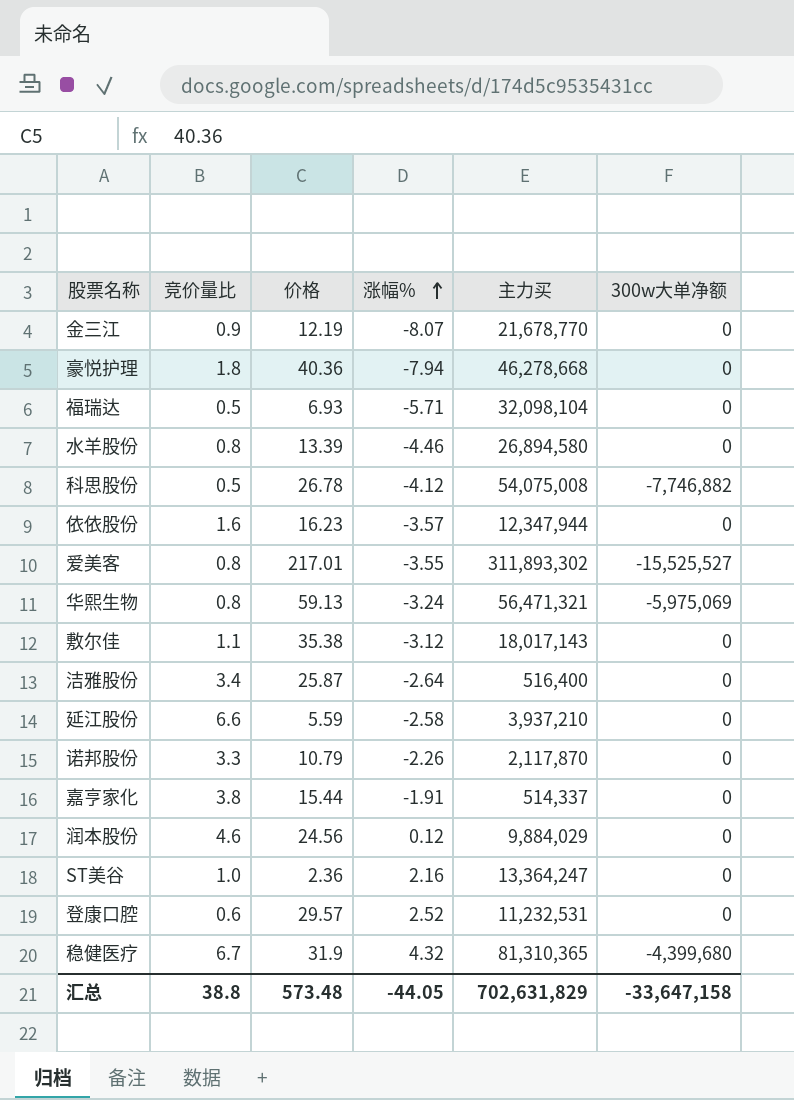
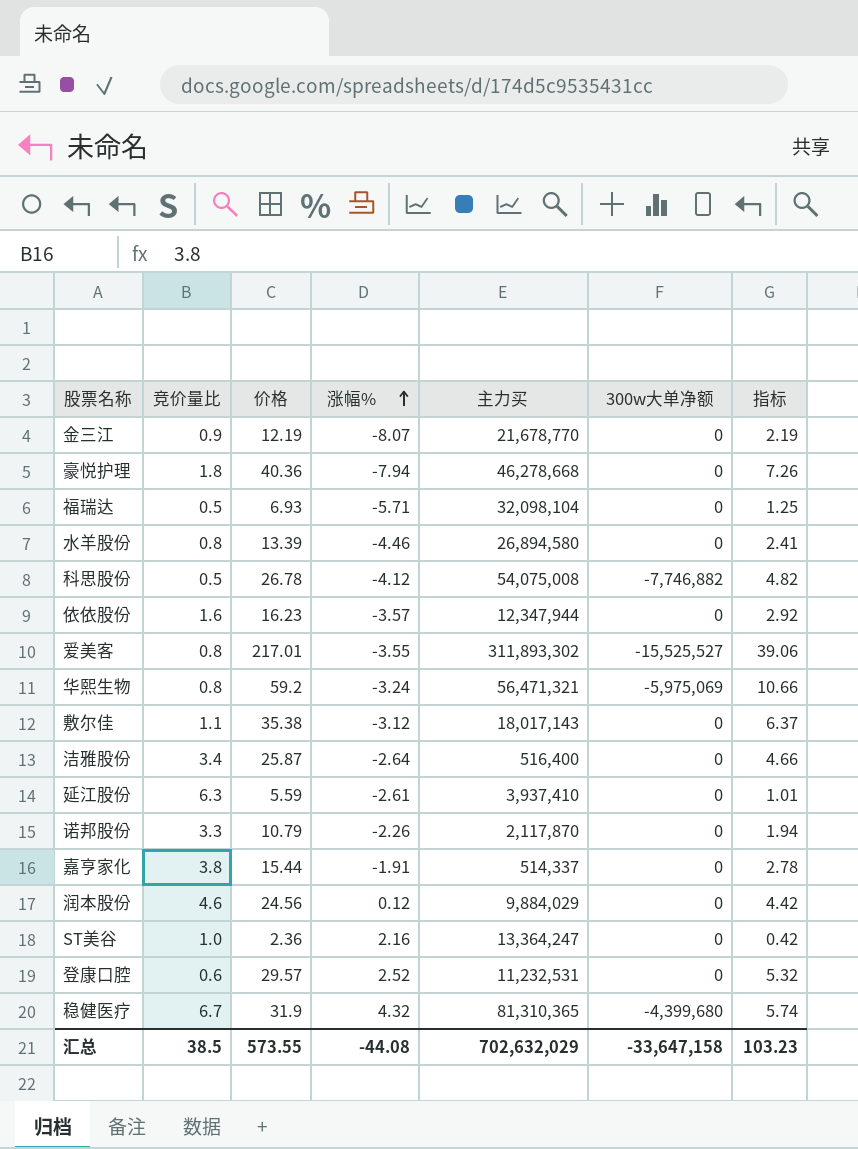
column 指标 | formula: none -> [价格] * 0.18
华熙生物 | 价格: 59.13 -> 59.2
延江股份 | 竞价量比: 6.6 -> 6.3
延江股份 | 涨幅%: -2.58 -> -2.61
延江股份 | 主力买: 3,937,210 -> 3,937,410
汇总 | 竞价量比: 38.8 -> 38.5
汇总 | 价格: 573.48 -> 573.55
汇总 | 涨幅%: -44.05 -> -44.08
汇总 | 主力买: 702,631,829 -> 702,632,029

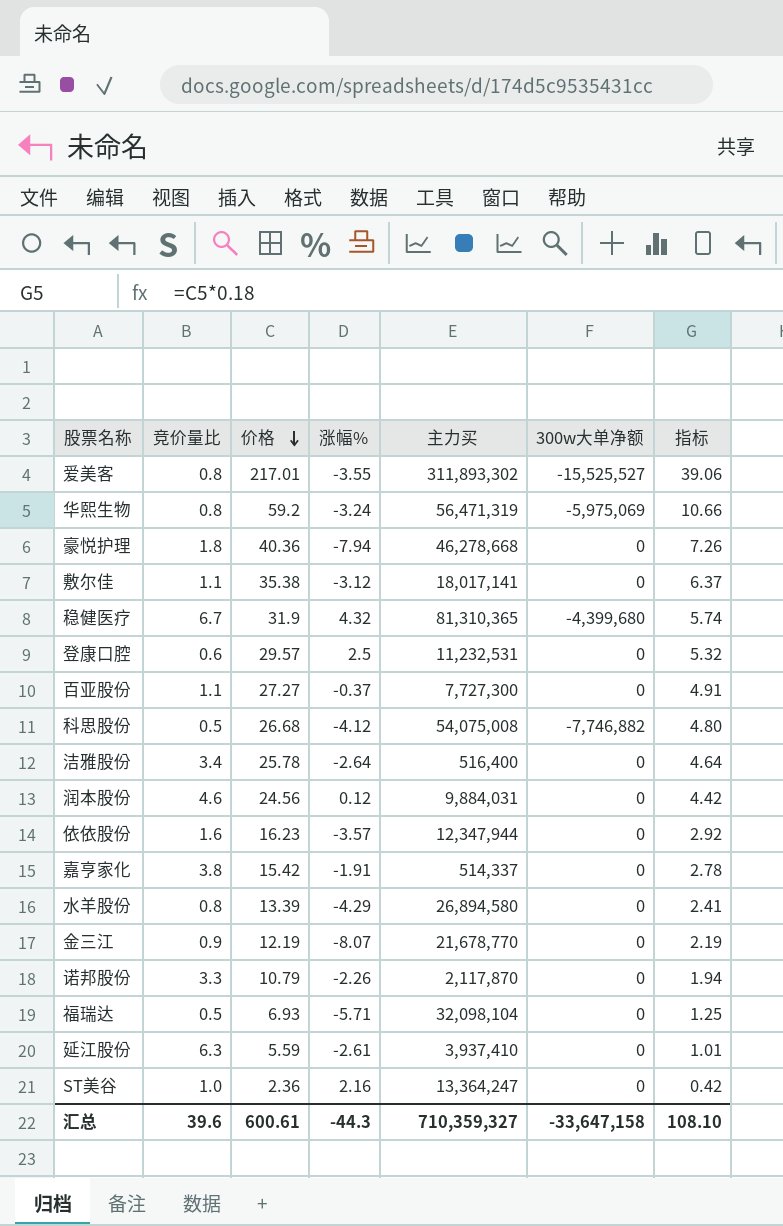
row order: 涨幅% ascending -> 价格 descending
华熙生物 | 主力买: 56,471,321 -> 56,471,319
敷尔佳 | 主力买: 18,017,143 -> 18,017,141
登康口腔 | 涨幅%: 2.52 -> 2.5
row 百亚股份: none -> 1.1 | 27.27 | -0.37 | 7,727,300 | 0 | 4.91
科思股份 | 价格: 26.78 -> 26.68
科思股份 | 指标: 4.82 -> 4.80
洁雅股份 | 价格: 25.87 -> 25.78
洁雅股份 | 指标: 4.66 -> 4.64
润本股份 | 主力买: 9,884,029 -> 9,884,031
嘉亨家化 | 价格: 15.44 -> 15.42
水羊股份 | 涨幅%: -4.46 -> -4.29
汇总 | 竞价量比: 38.5 -> 39.6
汇总 | 价格: 573.55 -> 600.61
汇总 | 涨幅%: -44.08 -> -44.3
汇总 | 主力买: 702,632,029 -> 710,359,327
汇总 | 指标: 103.23 -> 108.10

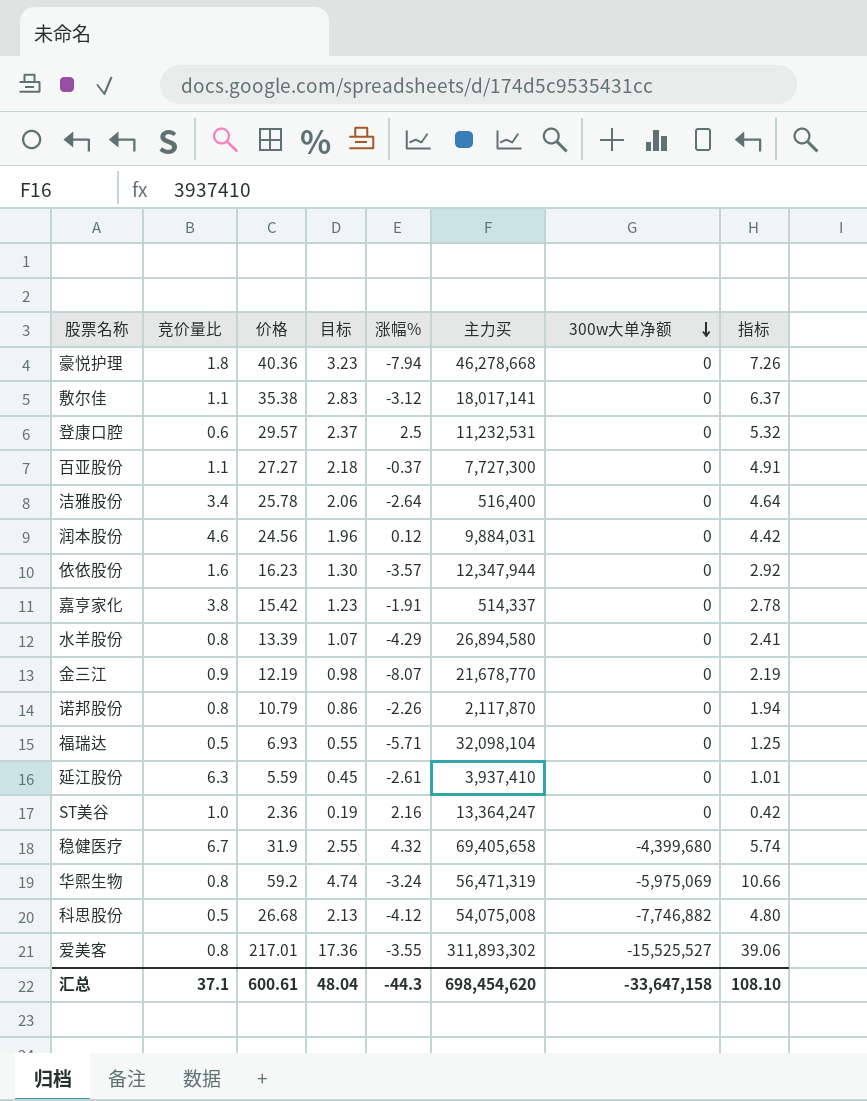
row order: 价格 descending -> 300w大单净额 descending
column 目标 | formula: none -> [价格] * 0.08
诺邦股份 | 竞价量比: 3.3 -> 0.8
稳健医疗 | 主力买: 81,310,365 -> 69,405,658
汇总 | 竞价量比: 39.6 -> 37.1
汇总 | 主力买: 710,359,327 -> 698,454,620

